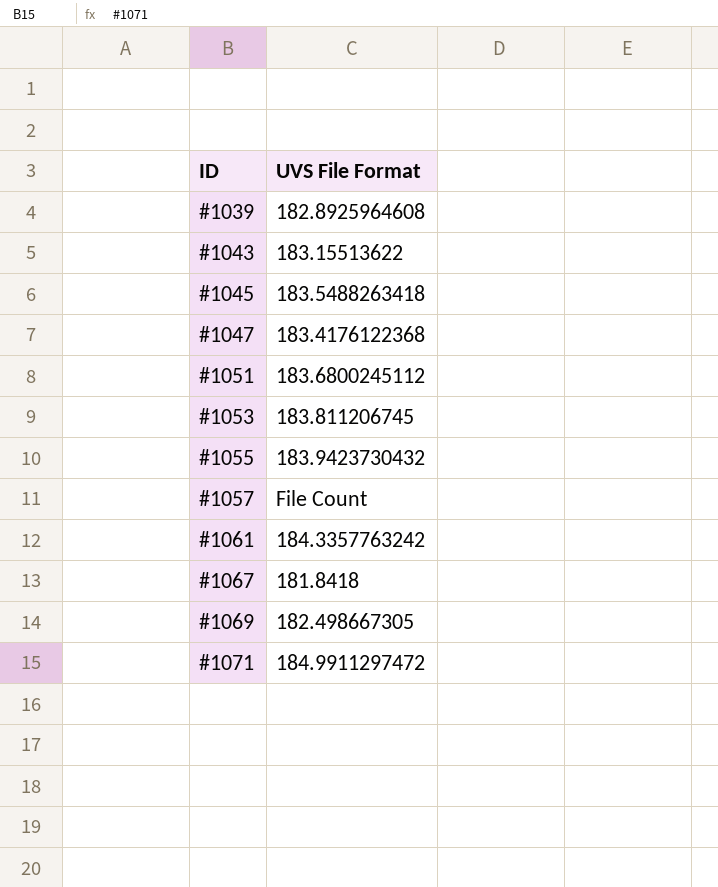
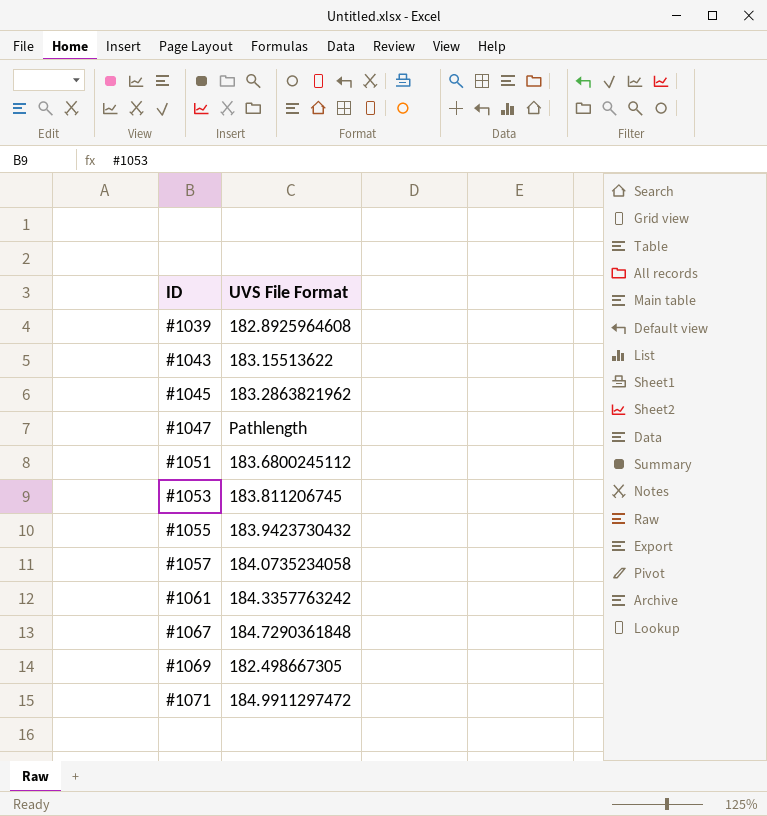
#1045 | UVS File Format: 183.5488263418 -> 183.2863821962
#1047 | UVS File Format: 183.4176122368 -> Pathlength
#1057 | UVS File Format: File Count -> 184.0735234058
#1067 | UVS File Format: 181.8418 -> 184.7290361848

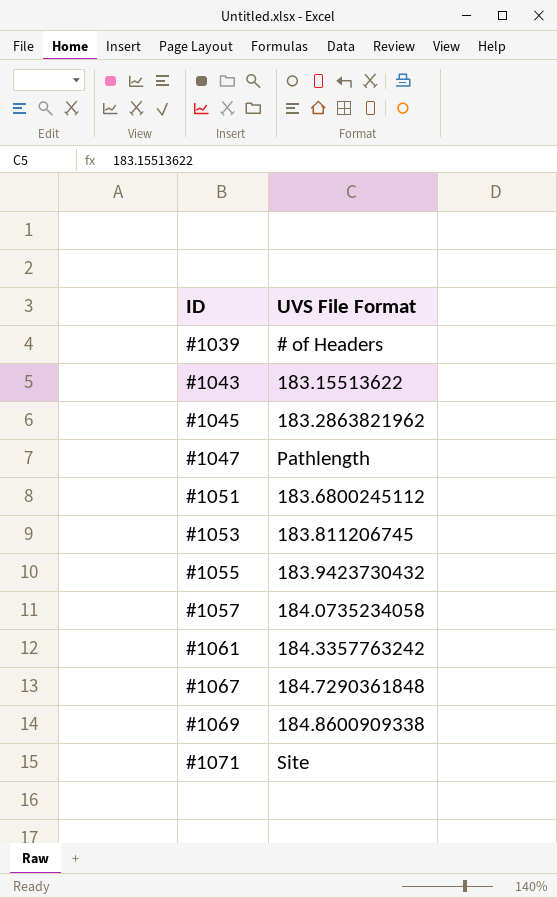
#1039 | UVS File Format: 182.8925964608 -> # of Headers
#1069 | UVS File Format: 182.498667305 -> 184.8600909338
#1071 | UVS File Format: 184.9911297472 -> Site

